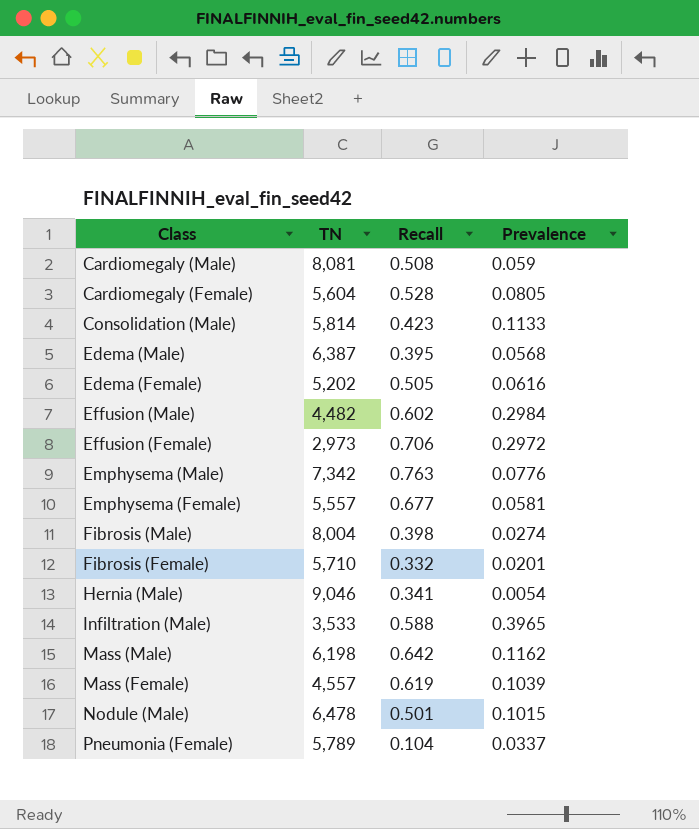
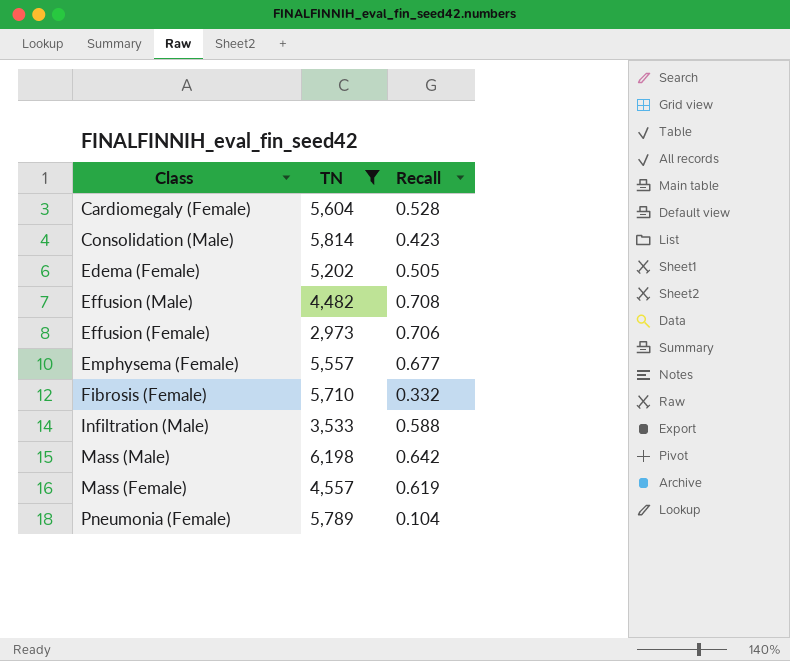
filter: none -> TN <= 6,198
column Prevalence | position: 4 -> none
Effusion (Male) | Recall: 0.602 -> 0.708

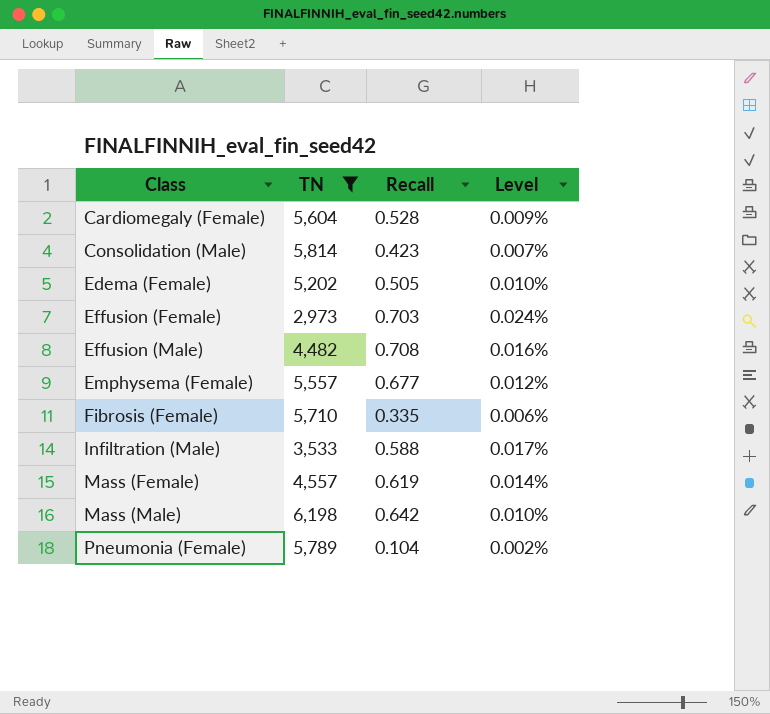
row order: none -> Class ascending
column Level | formula: none -> [Recall] / [TN]
Effusion (Female) | Recall: 0.706 -> 0.703
Fibrosis (Female) | Recall: 0.332 -> 0.335

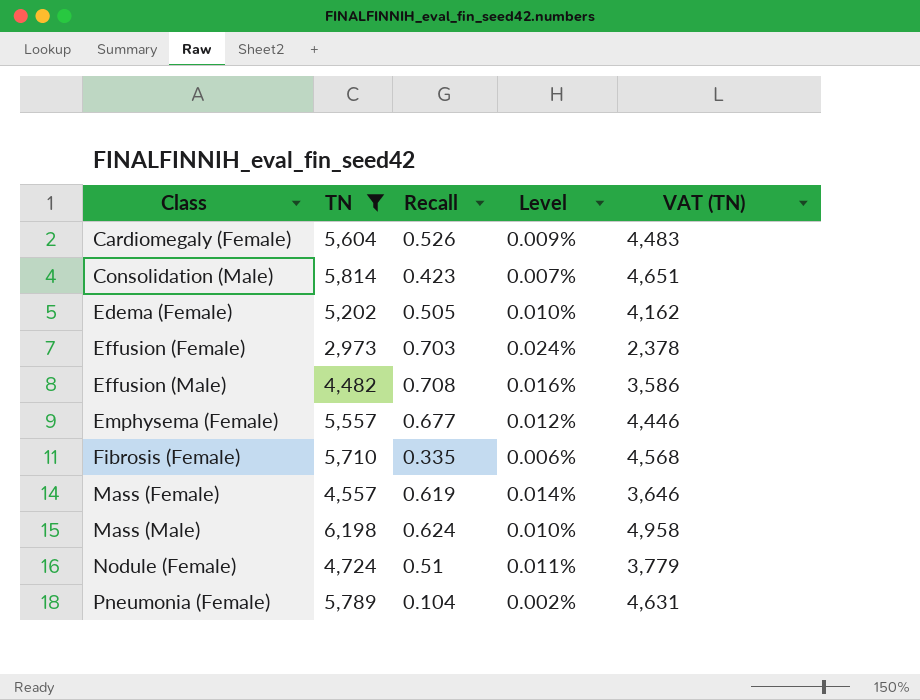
column VAT (TN) | formula: none -> [TN] * 0.8
row Infiltration (Male): 3,533 | 0.588 | 0.017% -> none
Cardiomegaly (Female) | Recall: 0.528 -> 0.526
Mass (Male) | Recall: 0.642 -> 0.624
row Nodule (Female): none -> 4,724 | 0.51 | 0.011% | 3,779

